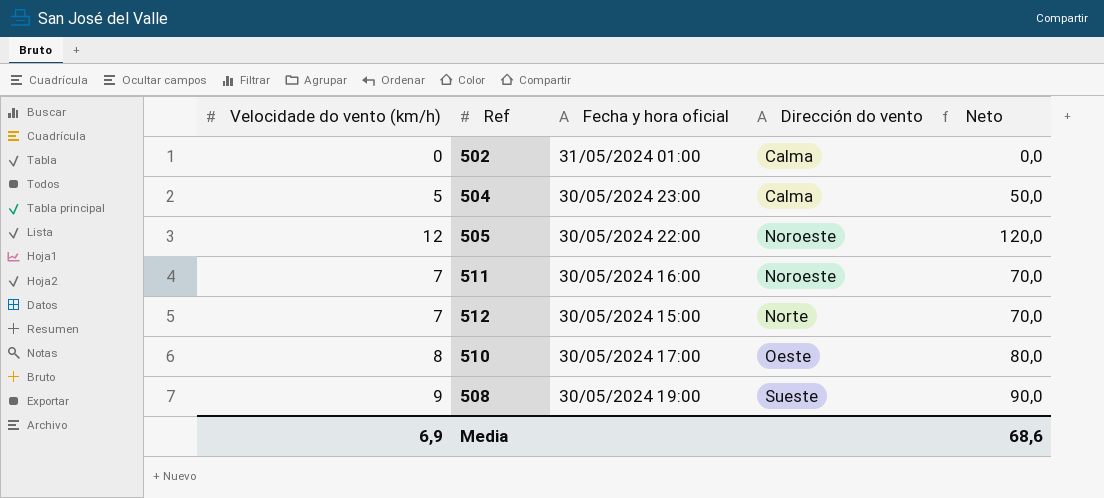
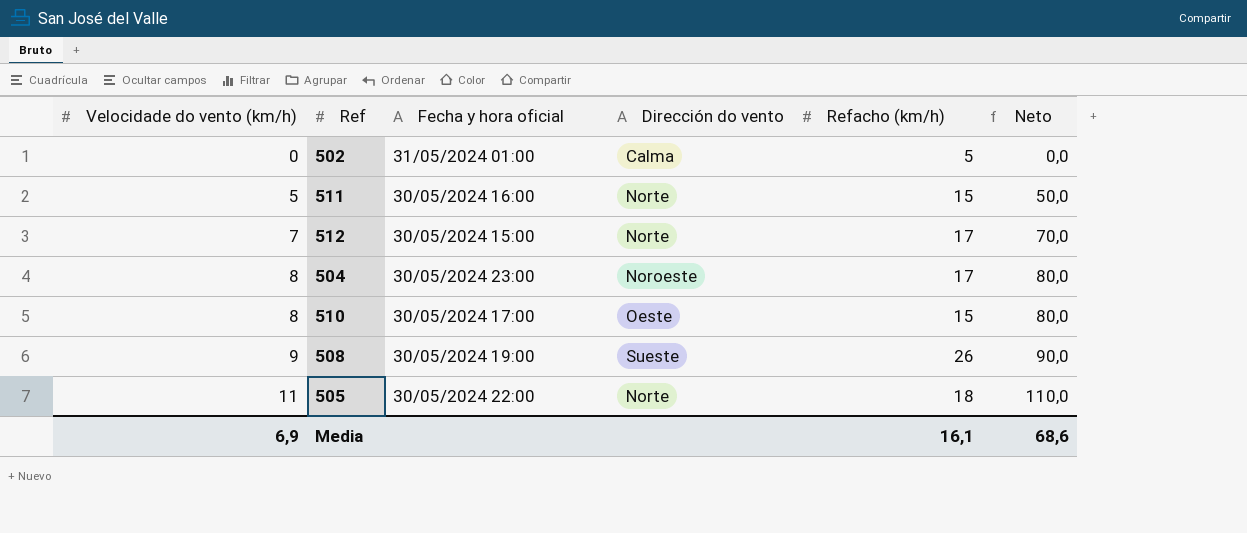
row order: Dirección do vento ascending -> Velocidade do vento (km/h) ascending
column Refacho (km/h) | position: none -> 5
511 | Velocidade do vento (km/h): 7 -> 5
511 | Dirección do vento: Noroeste -> Norte
511 | Neto: 70,0 -> 50,0
504 | Velocidade do vento (km/h): 5 -> 8
504 | Dirección do vento: Calma -> Noroeste
504 | Neto: 50,0 -> 80,0
505 | Velocidade do vento (km/h): 12 -> 11
505 | Dirección do vento: Noroeste -> Norte
505 | Neto: 120,0 -> 110,0

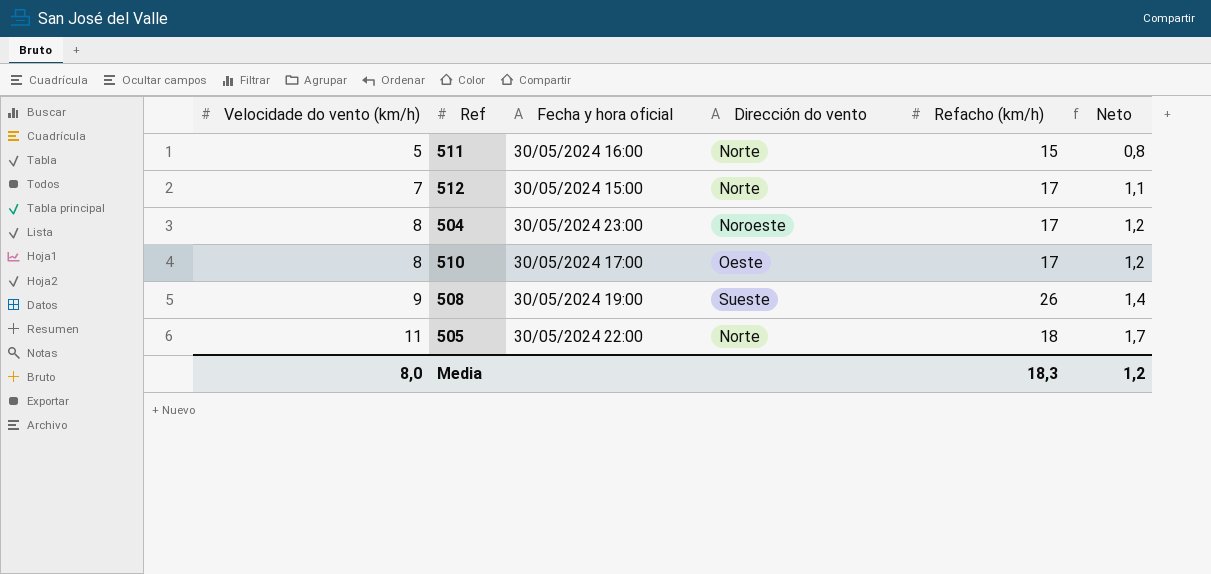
column Neto | formula: [Velocidade do vento (km/h)] * 10 -> [Velocidade do vento (km/h)] * 0,15
row 502: 0 | 31/05/2024 01:00 | Calma | 5 | 0,0 -> none
510 | Refacho (km/h): 15 -> 17
Media | Velocidade do vento (km/h): 6,9 -> 8,0
Media | Refacho (km/h): 16,1 -> 18,3
Media | Neto: 68,6 -> 1,2

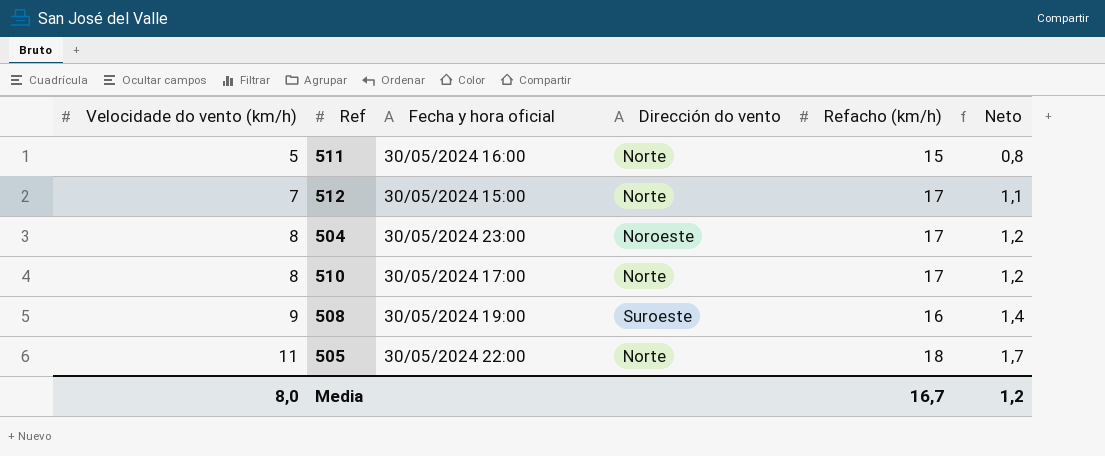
510 | Dirección do vento: Oeste -> Norte
508 | Dirección do vento: Sueste -> Suroeste
508 | Refacho (km/h): 26 -> 16
Media | Refacho (km/h): 18,3 -> 16,7

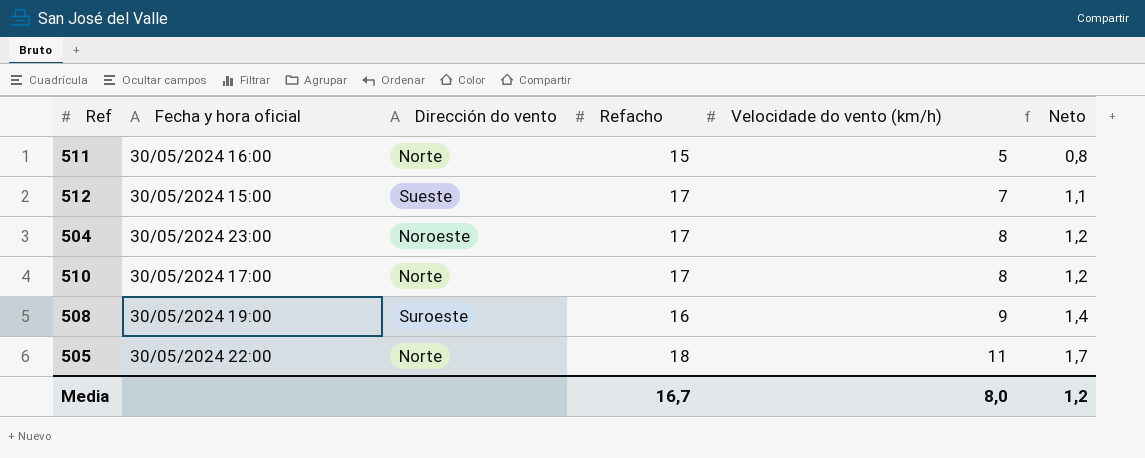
column name: Refacho (km/h) -> Refacho
column Velocidade do vento (km/h) | position: 1 -> 5
512 | Dirección do vento: Norte -> Sueste

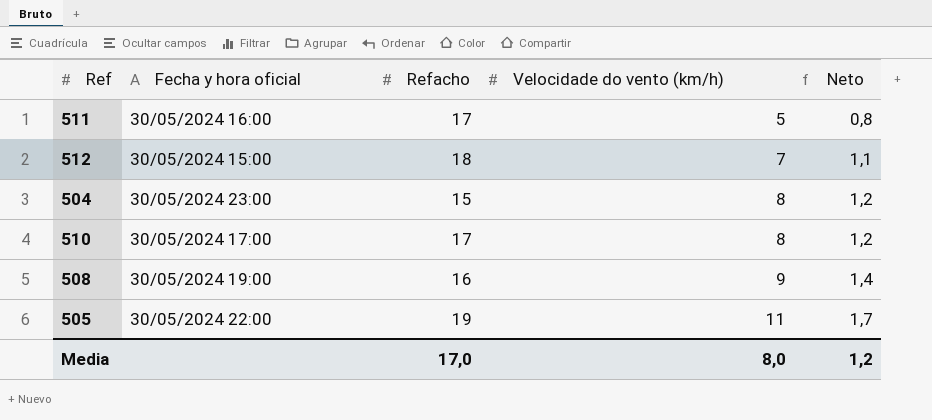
column Dirección do vento | position: 3 -> none
511 | Refacho: 15 -> 17
512 | Refacho: 17 -> 18
504 | Refacho: 17 -> 15
505 | Refacho: 18 -> 19
Media | Refacho: 16,7 -> 17,0

